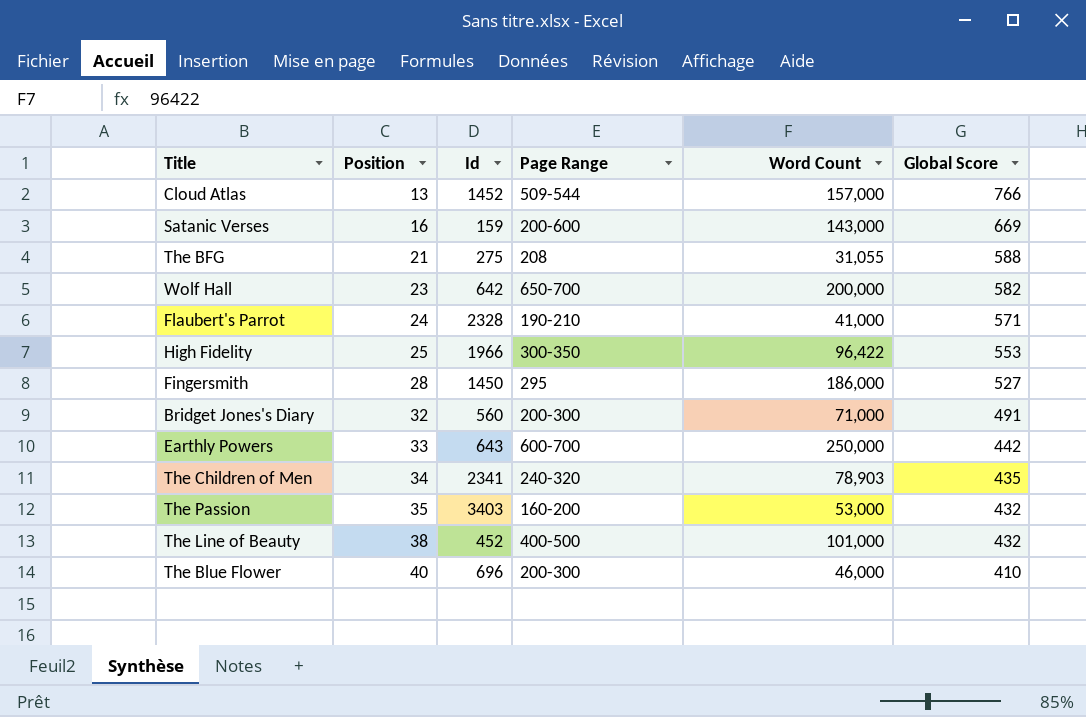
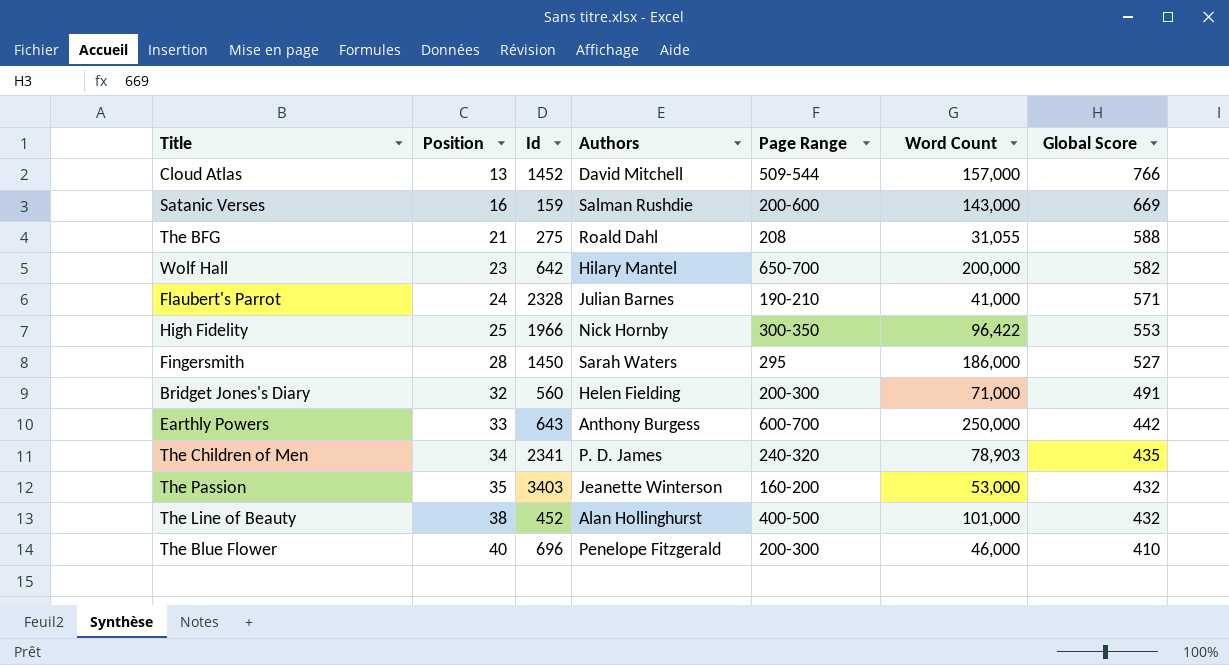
column Authors | position: none -> 4

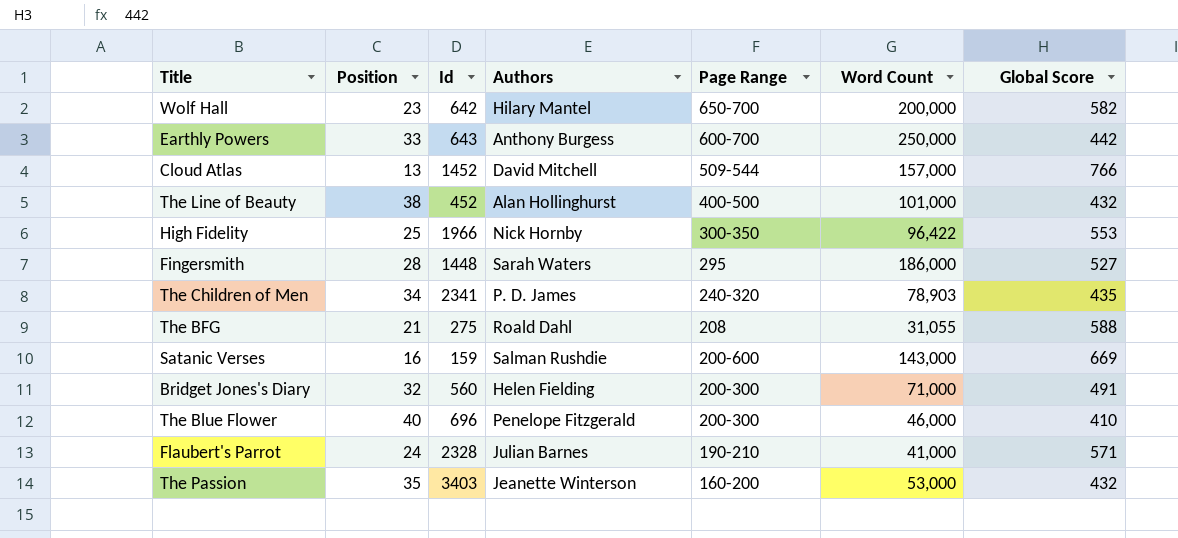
row order: Position ascending -> Page Range descending
Fingersmith | Id: 1450 -> 1448

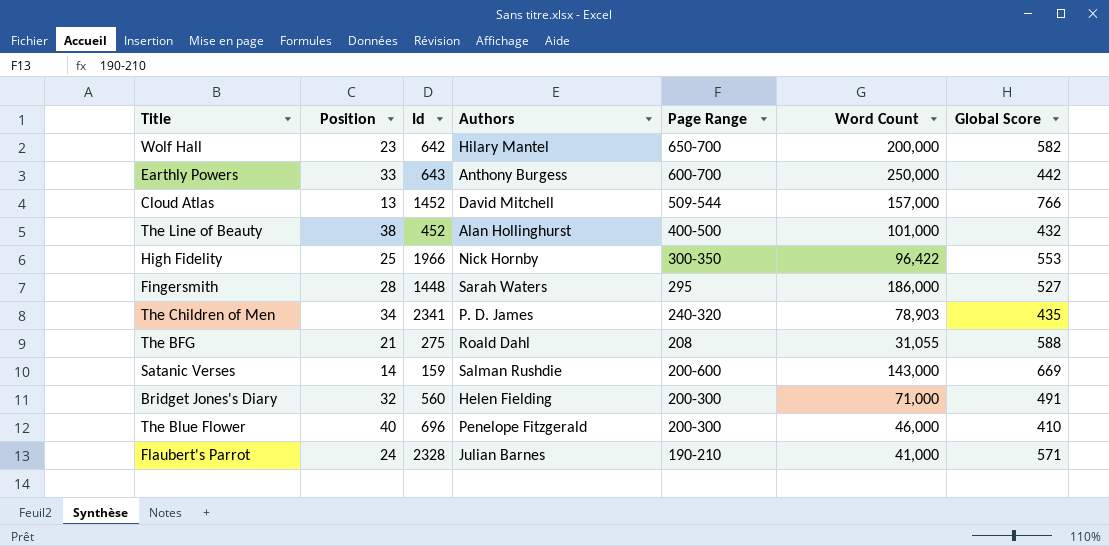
row The Passion: 35 | 3403 | Jeanette Winterson | 160-200 | 53,000 | 432 -> none
Satanic Verses | Position: 16 -> 14

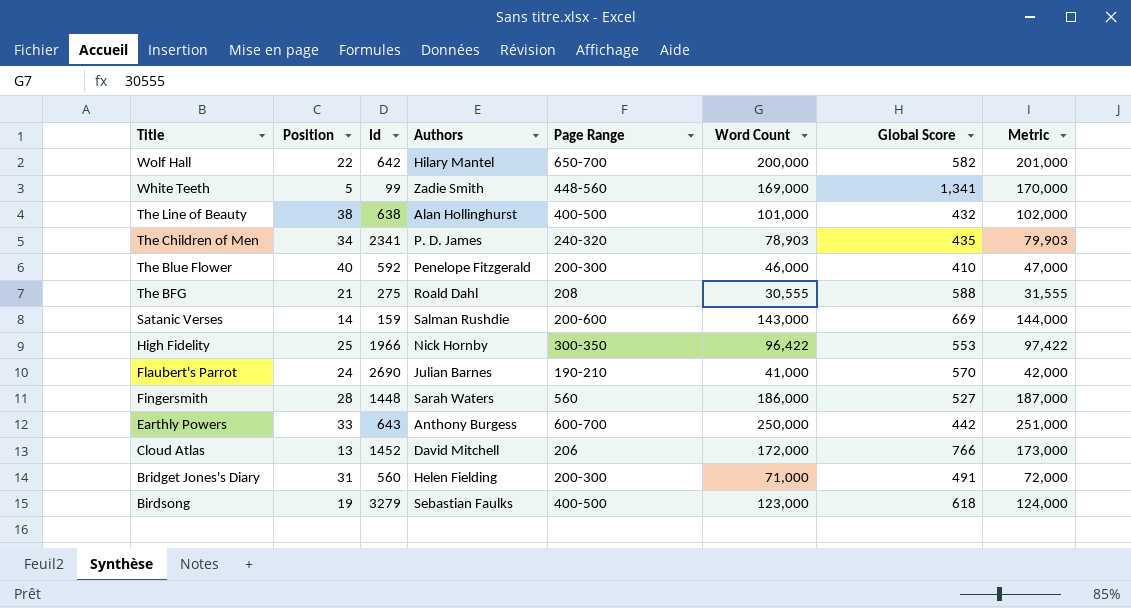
row order: Page Range descending -> Title descending
column Metric | formula: none -> [Word Count] + 1000
Wolf Hall | Position: 23 -> 22
row White Teeth: none -> 5 | 99 | Zadie Smith | 448-560 | 169,000 | 1,341 | 170,000
The Line of Beauty | Id: 452 -> 638
The Blue Flower | Id: 696 -> 592
The BFG | Word Count: 31,055 -> 30,555
Flaubert's Parrot | Id: 2328 -> 2690
Flaubert's Parrot | Global Score: 571 -> 570
Fingersmith | Page Range: 295 -> 560
Cloud Atlas | Page Range: 509-544 -> 206
Cloud Atlas | Word Count: 157,000 -> 172,000
Bridget Jones's Diary | Position: 32 -> 31
row Birdsong: none -> 19 | 3279 | Sebastian Faulks | 400-500 | 123,000 | 618 | 124,000

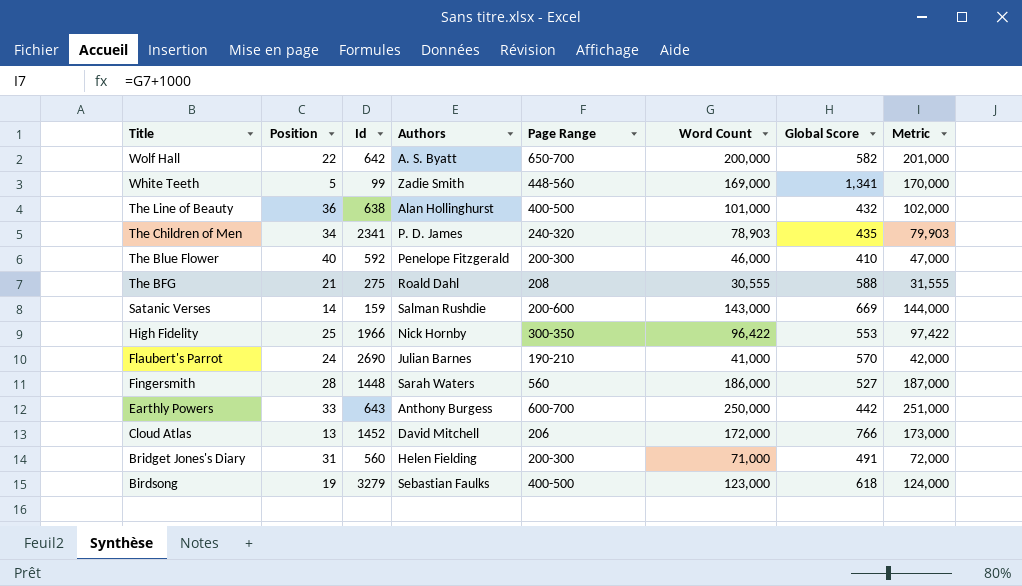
Wolf Hall | Authors: Hilary Mantel -> A. S. Byatt
The Line of Beauty | Position: 38 -> 36

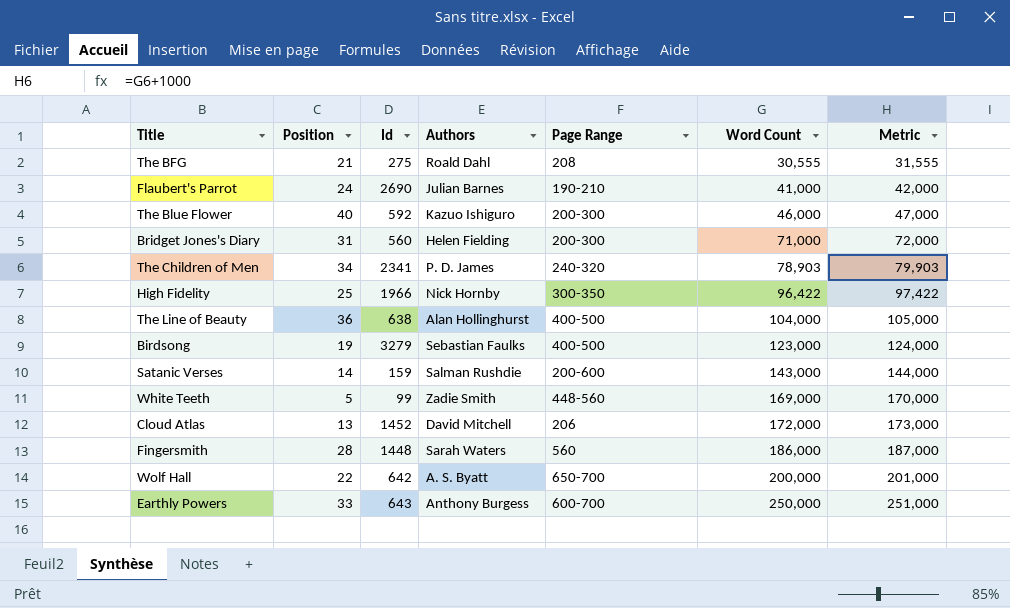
row order: Title descending -> Word Count ascending
column Global Score | position: 7 -> none
The Blue Flower | Authors: Penelope Fitzgerald -> Kazuo Ishiguro
The Line of Beauty | Word Count: 101,000 -> 104,000
The Line of Beauty | Metric: 102,000 -> 105,000

